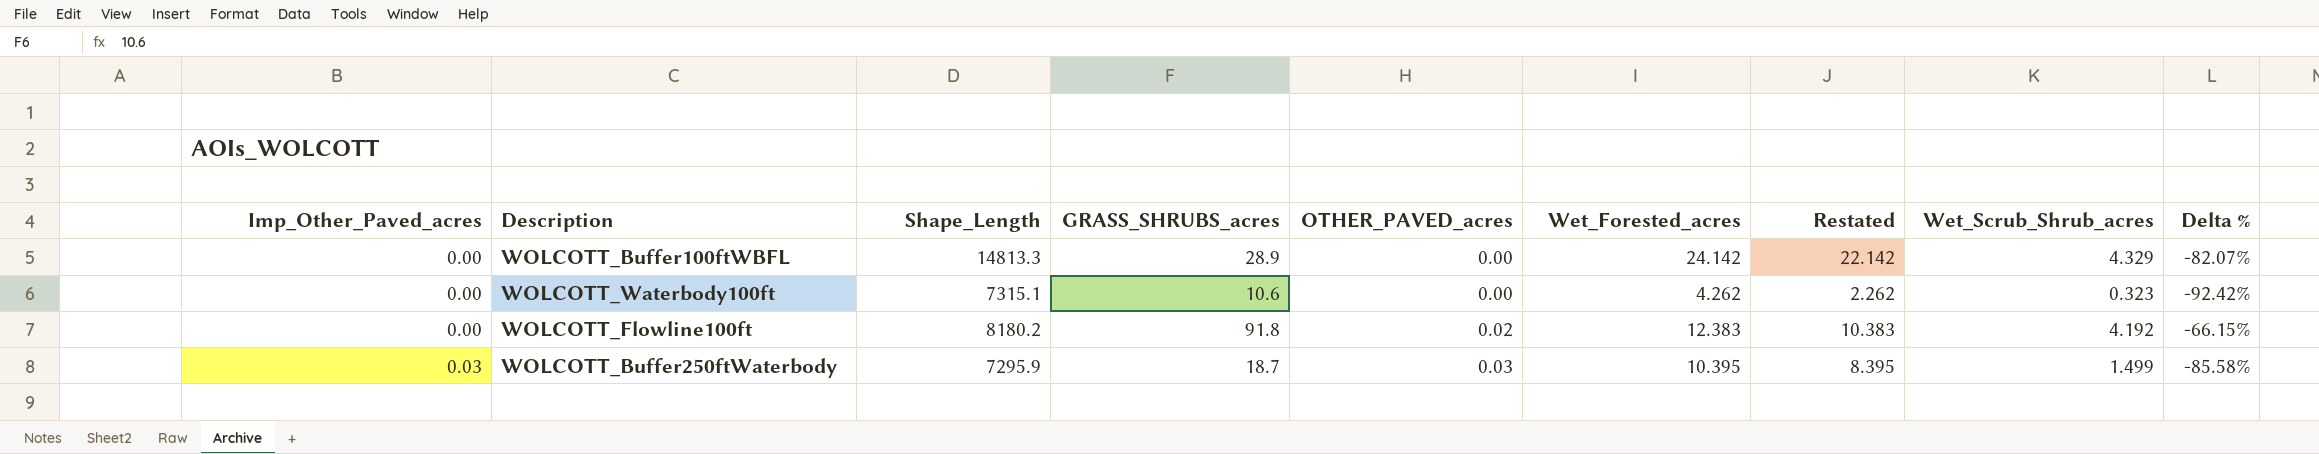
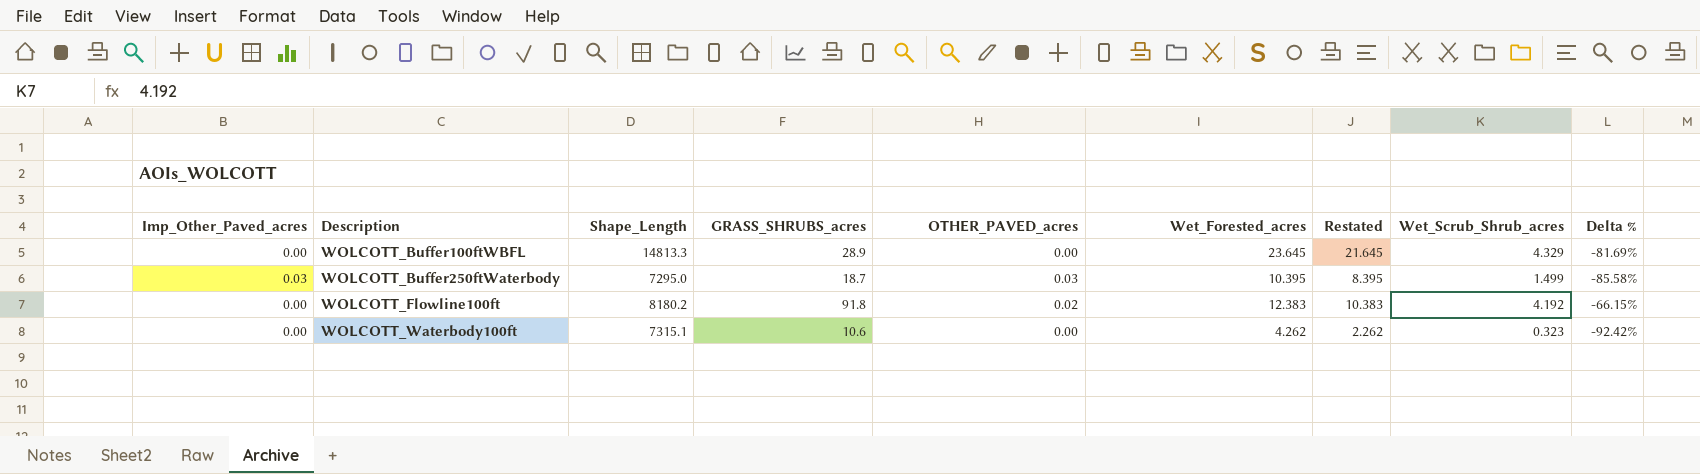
row order: Imp_Other_Paved_acres ascending -> Description ascending
WOLCOTT_Buffer100ftWBFL | Wet_Forested_acres: 24.142 -> 23.645
WOLCOTT_Buffer100ftWBFL | Restated: 22.142 -> 21.645
WOLCOTT_Buffer100ftWBFL | Delta %: -82.07% -> -81.69%
WOLCOTT_Buffer250ftWaterbody | Shape_Length: 7295.9 -> 7295.0

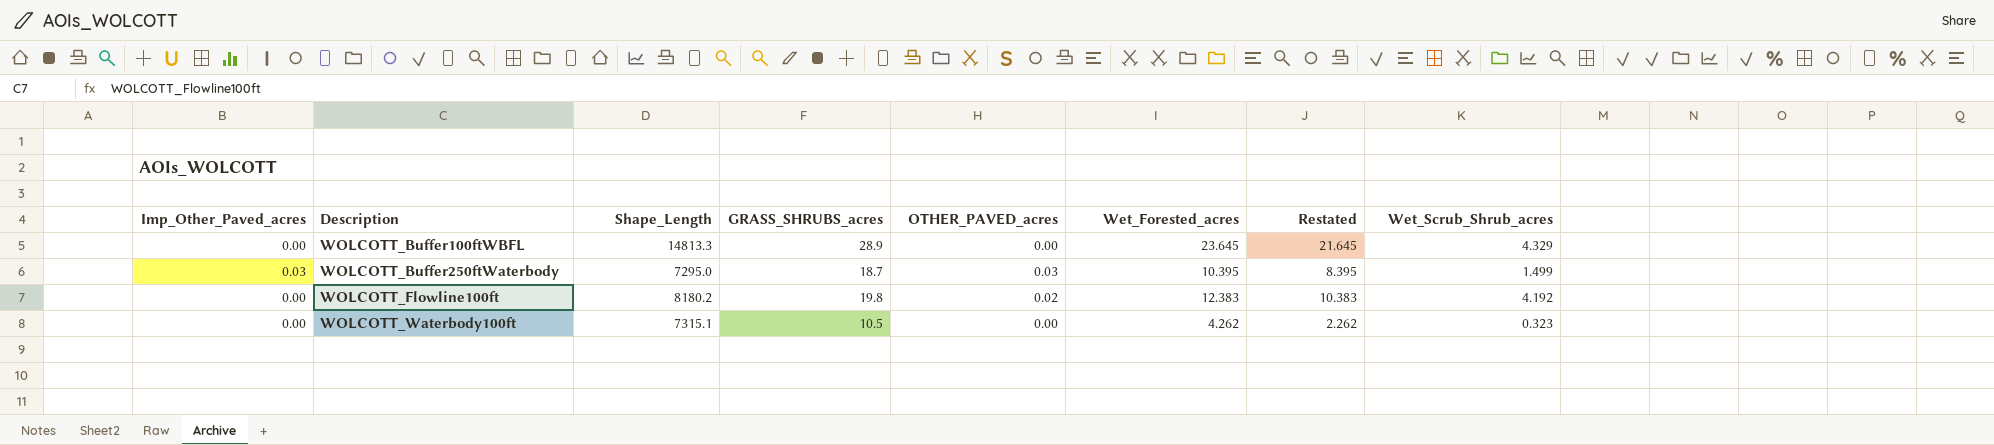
column Delta % | formula: ([Wet_Scrub_Shrub_acres] - [Wet_Forested_acres]) / [Wet_Forested_acres] -> none
WOLCOTT_Flowline100ft | GRASS_SHRUBS_acres: 91.8 -> 19.8
WOLCOTT_Waterbody100ft | GRASS_SHRUBS_acres: 10.6 -> 10.5

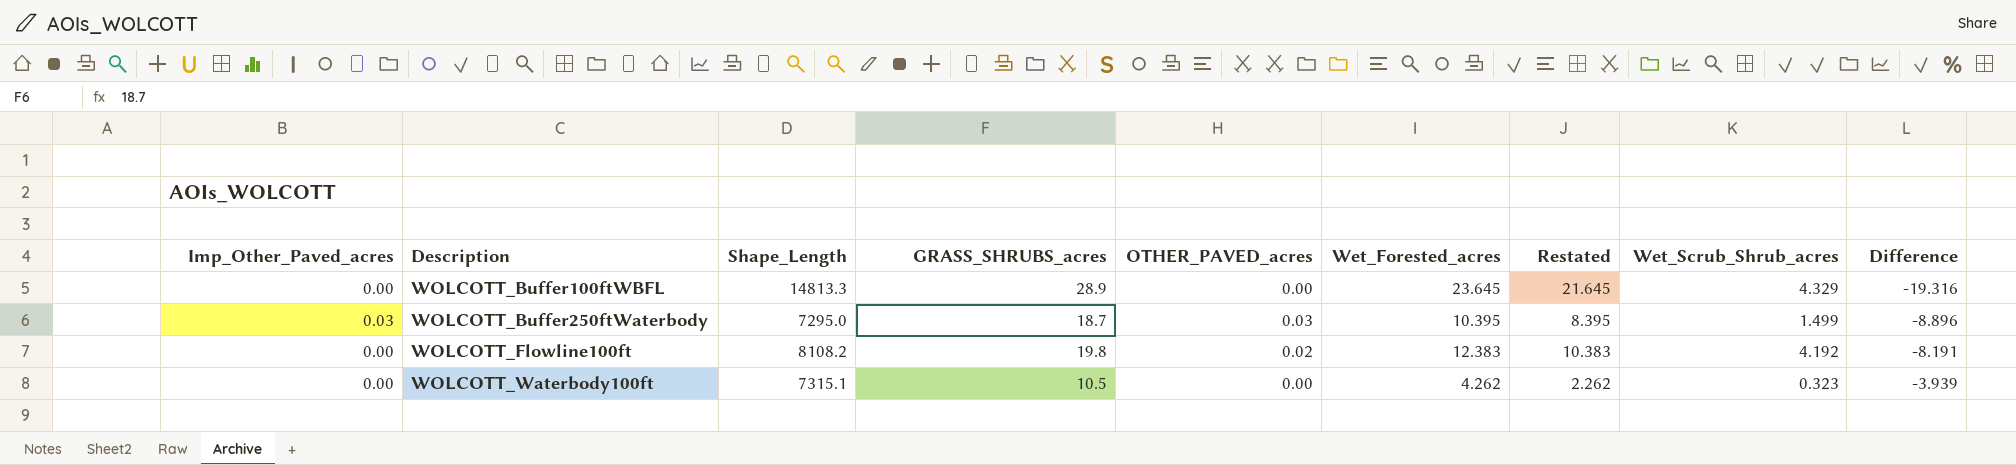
column Difference | formula: none -> [Wet_Scrub_Shrub_acres] - [Wet_Forested_acres]
WOLCOTT_Flowline100ft | Shape_Length: 8180.2 -> 8108.2

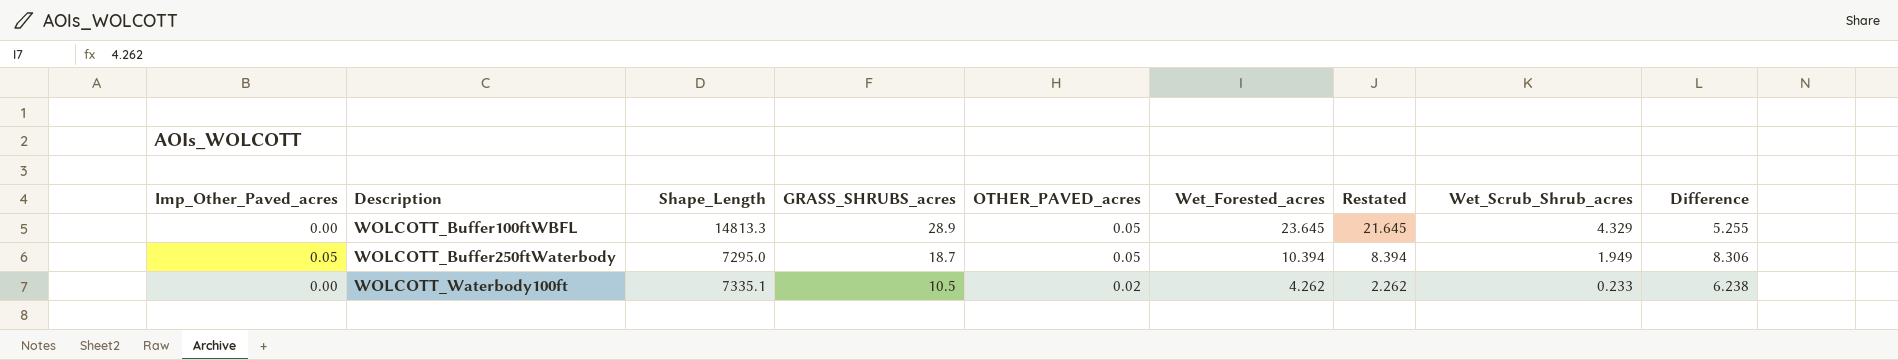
column Difference | formula: [Wet_Scrub_Shrub_acres] - [Wet_Forested_acres] -> [GRASS_SHRUBS_acres] - [Wet_Forested_acres]
row WOLCOTT_Flowline100ft: 0.00 | 8108.2 | 19.8 | 0.02 | 12.383 | 10.383 | 4.192 | -8.191 -> none
WOLCOTT_Buffer100ftWBFL | OTHER_PAVED_acres: 0.00 -> 0.05
WOLCOTT_Buffer250ftWaterbody | Imp_Other_Paved_acres: 0.03 -> 0.05
WOLCOTT_Buffer250ftWaterbody | OTHER_PAVED_acres: 0.03 -> 0.05
WOLCOTT_Buffer250ftWaterbody | Wet_Forested_acres: 10.395 -> 10.394
WOLCOTT_Buffer250ftWaterbody | Restated: 8.395 -> 8.394
WOLCOTT_Buffer250ftWaterbody | Wet_Scrub_Shrub_acres: 1.499 -> 1.949
WOLCOTT_Waterbody100ft | Shape_Length: 7315.1 -> 7335.1
WOLCOTT_Waterbody100ft | OTHER_PAVED_acres: 0.00 -> 0.02
WOLCOTT_Waterbody100ft | Wet_Scrub_Shrub_acres: 0.323 -> 0.233

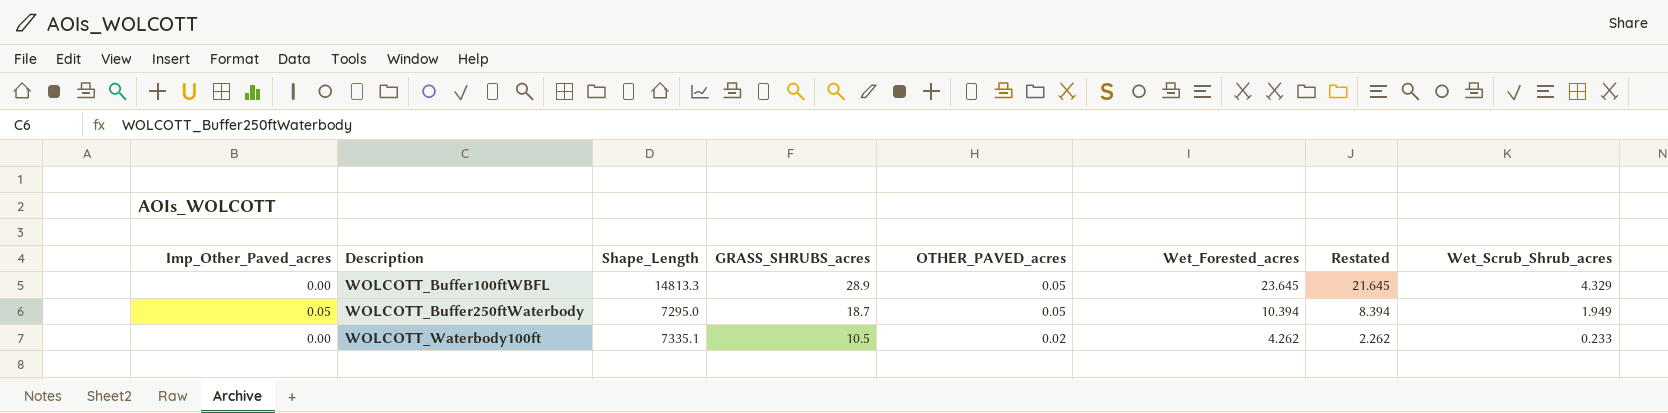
column Difference | formula: [GRASS_SHRUBS_acres] - [Wet_Forested_acres] -> none

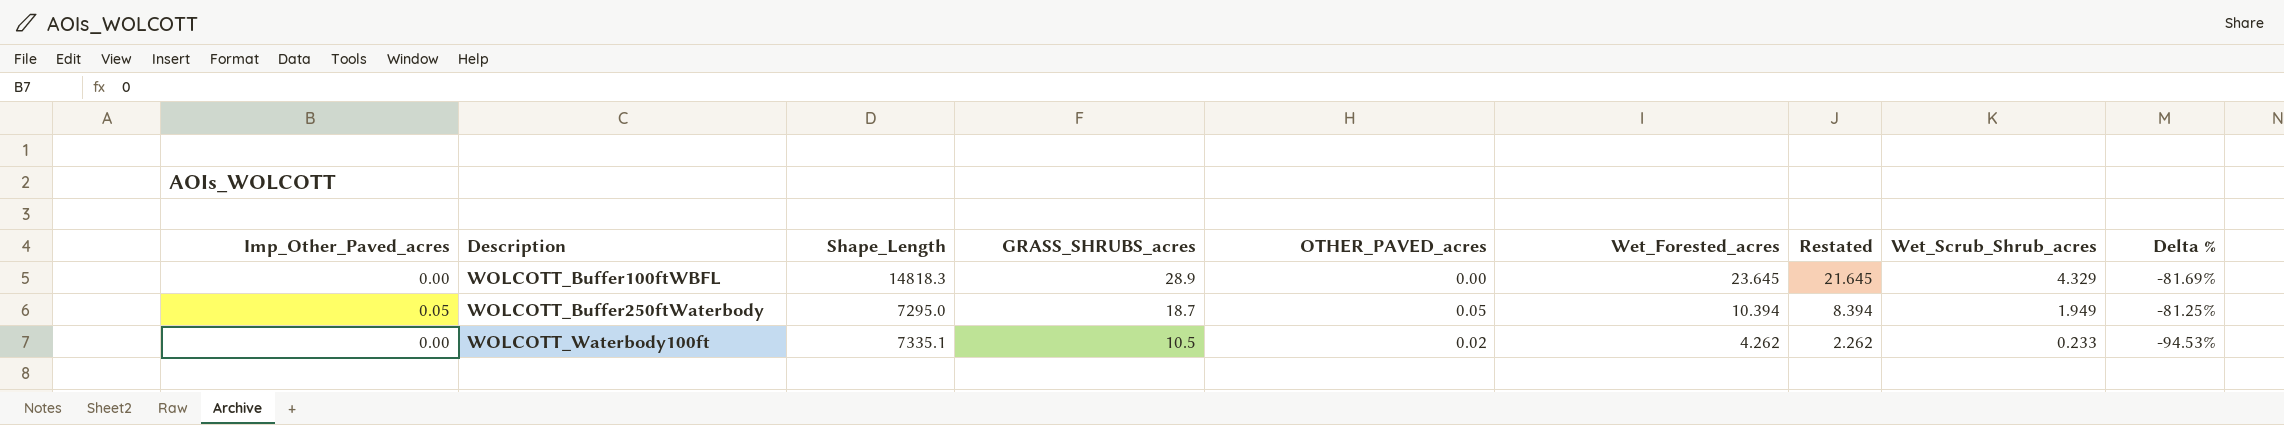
column Delta % | formula: none -> ([Wet_Scrub_Shrub_acres] - [Wet_Forested_acres]) / [Wet_Forested_acres]
WOLCOTT_Buffer100ftWBFL | Shape_Length: 14813.3 -> 14818.3
WOLCOTT_Buffer100ftWBFL | OTHER_PAVED_acres: 0.05 -> 0.00

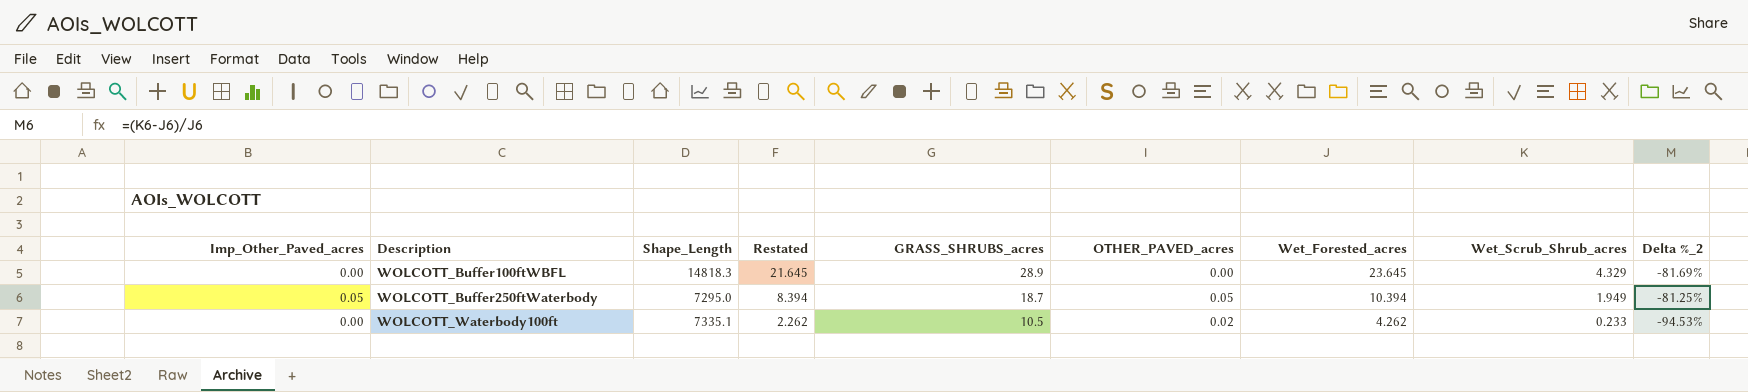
column Restated | position: 7 -> 4
column name: Delta % -> Delta %_2

